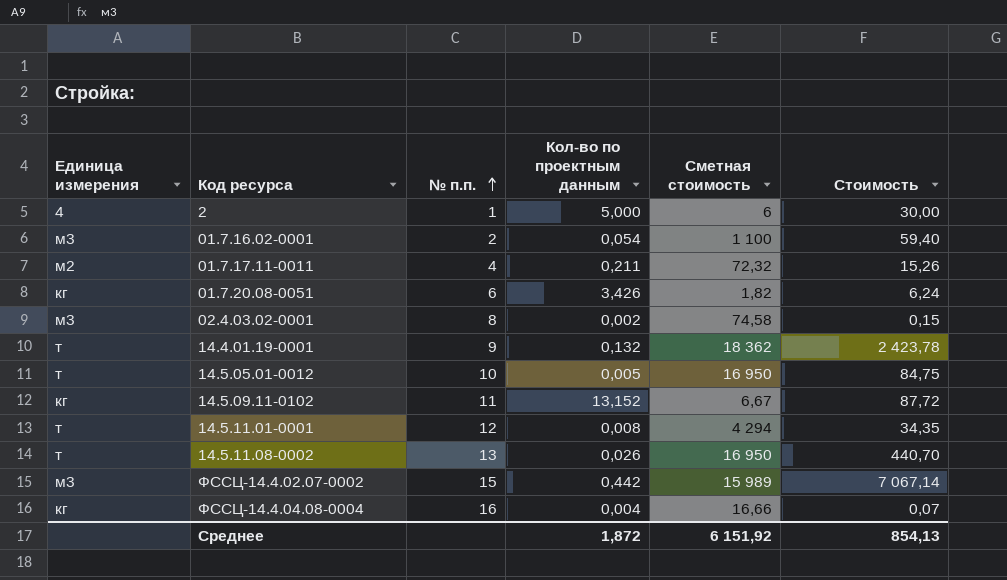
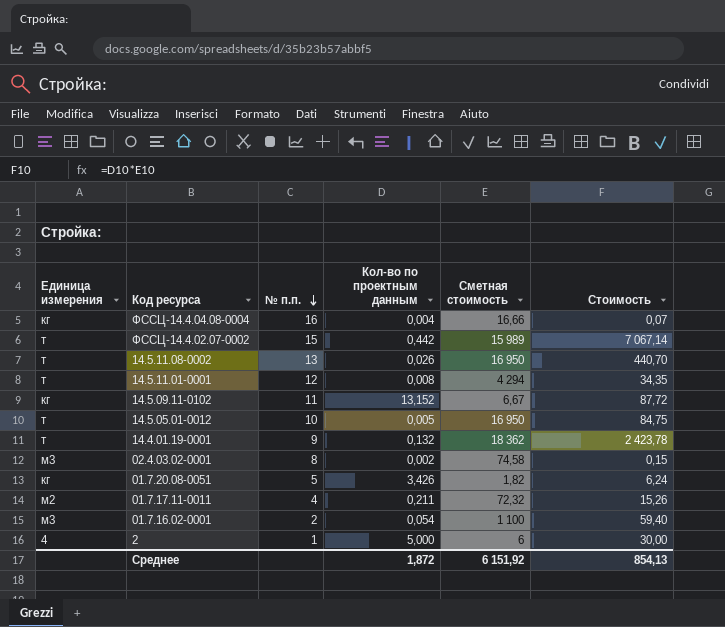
row order: № п.п. ascending -> № п.п. descending
ФССЦ-14.4.02.07-0002 | Единица измерения: м3 -> т
01.7.20.08-0051 | № п.п.: 6 -> 5

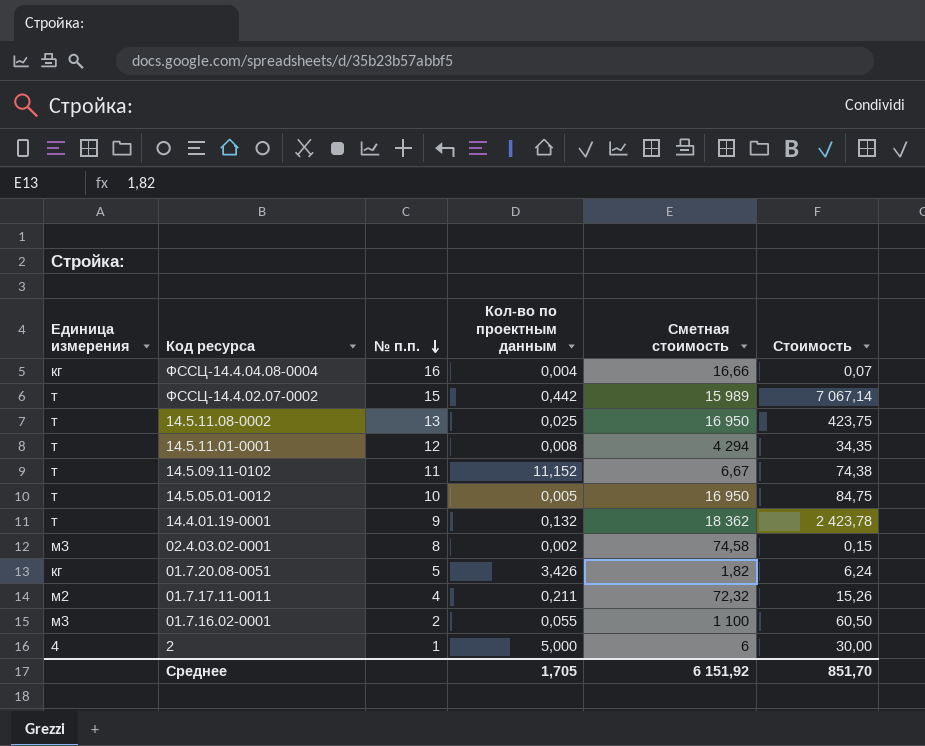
14.5.11.08-0002 | Кол-во по проектным данным: 0,026 -> 0,025
14.5.11.08-0002 | Стоимость: 440,70 -> 423,75
14.5.09.11-0102 | Единица измерения: кг -> т
14.5.09.11-0102 | Кол-во по проектным данным: 13,152 -> 11,152
14.5.09.11-0102 | Стоимость: 87,72 -> 74,38
01.7.16.02-0001 | Кол-во по проектным данным: 0,054 -> 0,055
01.7.16.02-0001 | Стоимость: 59,40 -> 60,50
Среднее | Кол-во по проектным данным: 1,872 -> 1,705
Среднее | Стоимость: 854,13 -> 851,70

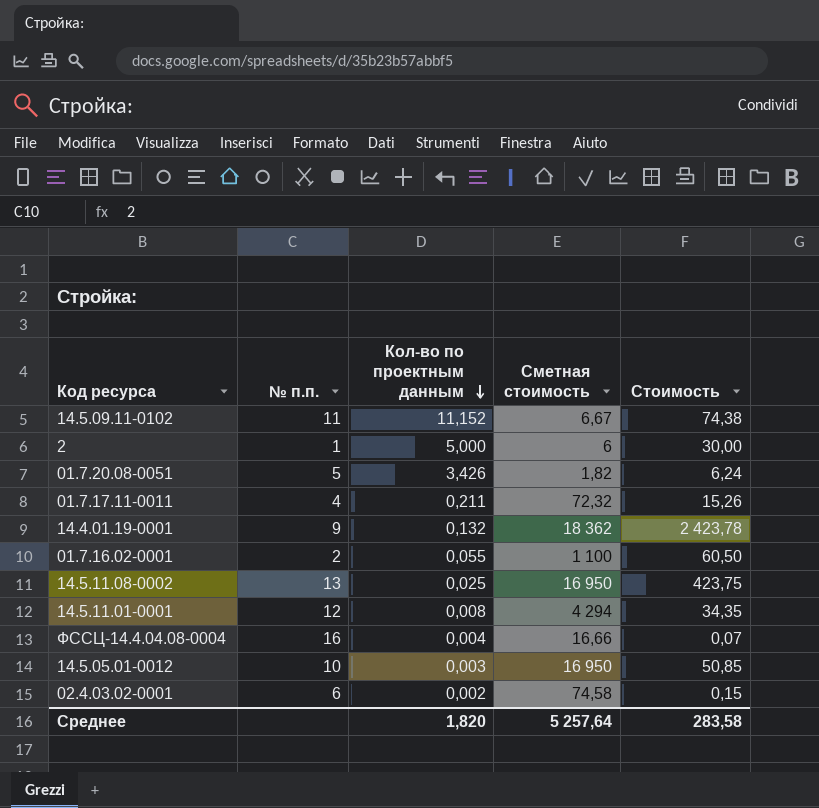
row order: № п.п. descending -> Кол-во по проектным данным descending
column Единица измерения | position: 1 -> none
row ФССЦ-14.4.02.07-0002: т | 15 | 0,442 | 15 989 | 7 067,14 -> none
14.5.05.01-0012 | Кол-во по проектным данным: 0,005 -> 0,003
14.5.05.01-0012 | Стоимость: 84,75 -> 50,85
02.4.03.02-0001 | № п.п.: 8 -> 6
Среднее | Кол-во по проектным данным: 1,705 -> 1,820
Среднее | Сметная стоимость: 6 151,92 -> 5 257,64
Среднее | Стоимость: 851,70 -> 283,58

